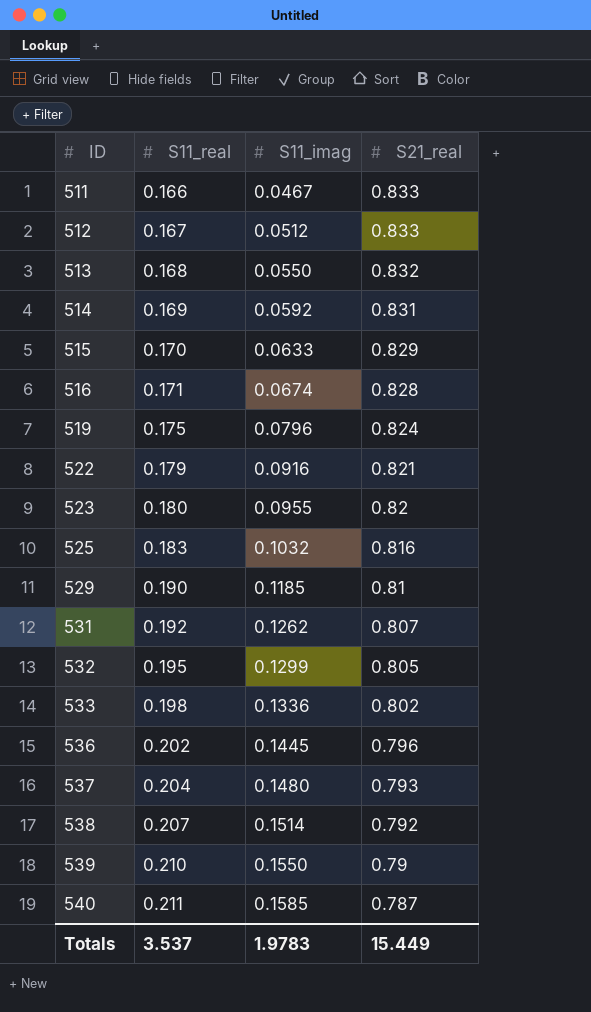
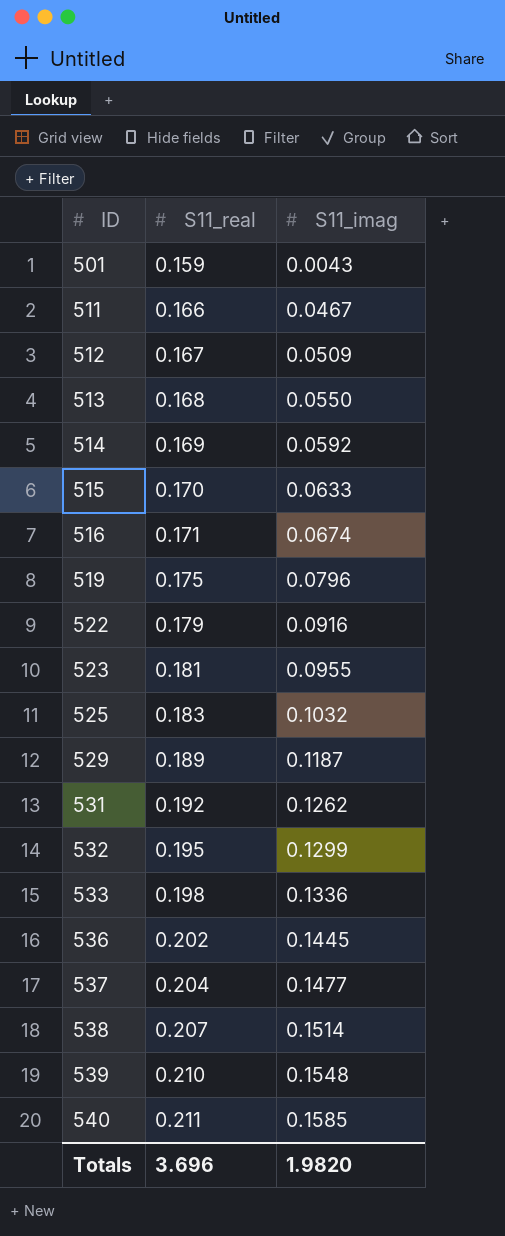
column S21_real | position: 4 -> none
row 501: none -> 0.159 | 0.0043
512 | S11_imag: 0.0512 -> 0.0509
523 | S11_real: 0.180 -> 0.181
529 | S11_real: 0.190 -> 0.189
529 | S11_imag: 0.1185 -> 0.1187
537 | S11_imag: 0.1480 -> 0.1477
539 | S11_imag: 0.1550 -> 0.1548
Totals | S11_real: 3.537 -> 3.696
Totals | S11_imag: 1.9783 -> 1.9820

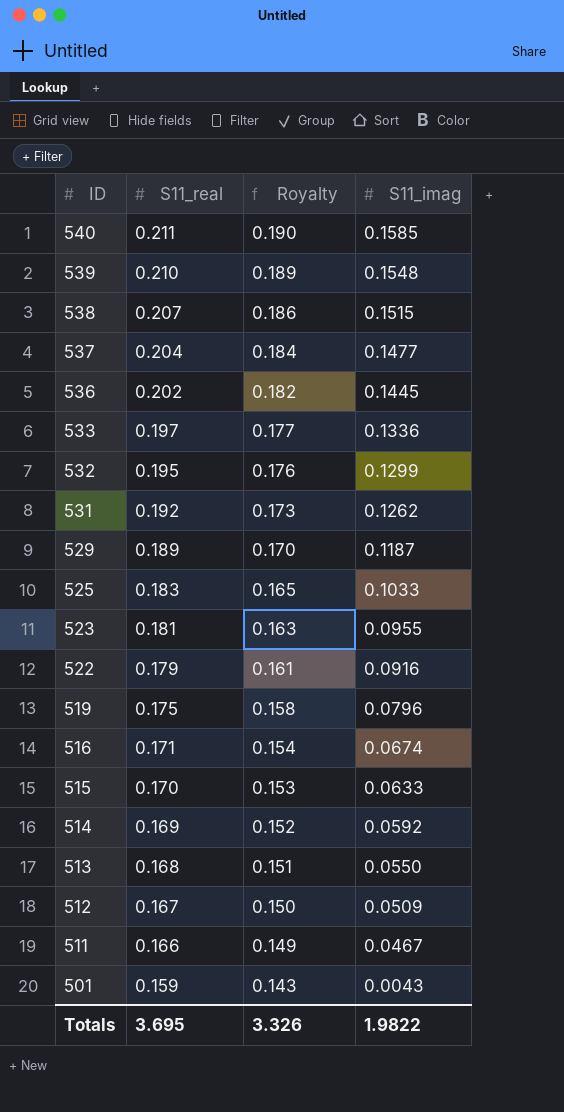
row order: ID ascending -> ID descending
column Royalty | formula: none -> [S11_real] * 0.9
538 | S11_imag: 0.1514 -> 0.1515
533 | S11_real: 0.198 -> 0.197
525 | S11_imag: 0.1032 -> 0.1033
Totals | S11_real: 3.696 -> 3.695
Totals | S11_imag: 1.9820 -> 1.9822

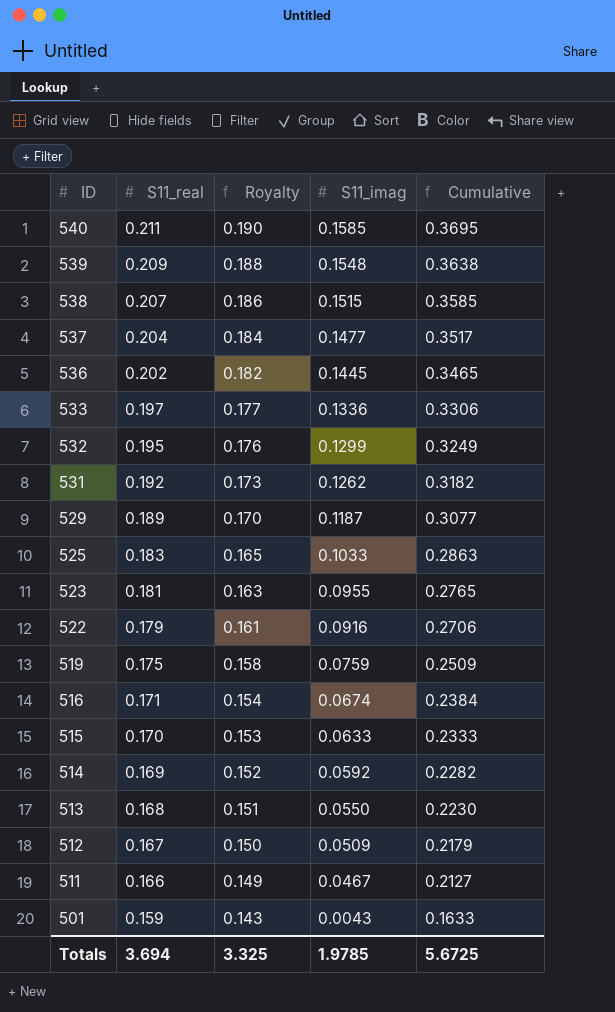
column Cumulative | formula: none -> [S11_real] + [S11_imag]
539 | S11_real: 0.210 -> 0.209
539 | Royalty: 0.189 -> 0.188
519 | S11_imag: 0.0796 -> 0.0759
Totals | S11_real: 3.695 -> 3.694
Totals | Royalty: 3.326 -> 3.325
Totals | S11_imag: 1.9822 -> 1.9785

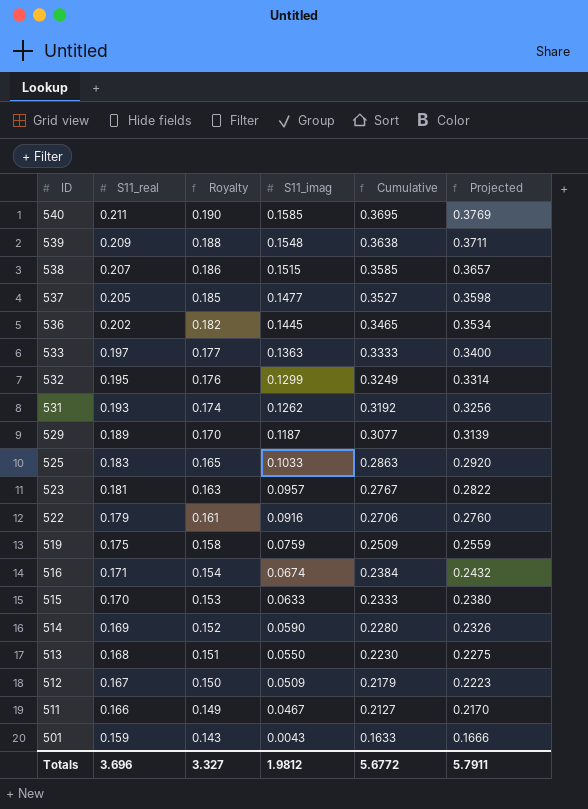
column Projected | formula: none -> [Cumulative] * 1.02
537 | S11_real: 0.204 -> 0.205
537 | Royalty: 0.184 -> 0.185
537 | Cumulative: 0.3517 -> 0.3527
533 | S11_imag: 0.1336 -> 0.1363
533 | Cumulative: 0.3306 -> 0.3333
531 | S11_real: 0.192 -> 0.193
531 | Royalty: 0.173 -> 0.174
531 | Cumulative: 0.3182 -> 0.3192
523 | S11_imag: 0.0955 -> 0.0957
523 | Cumulative: 0.2765 -> 0.2767
514 | S11_imag: 0.0592 -> 0.0590
514 | Cumulative: 0.2282 -> 0.2280
Totals | S11_real: 3.694 -> 3.696
Totals | Royalty: 3.325 -> 3.327
Totals | S11_imag: 1.9785 -> 1.9812
Totals | Cumulative: 5.6725 -> 5.6772

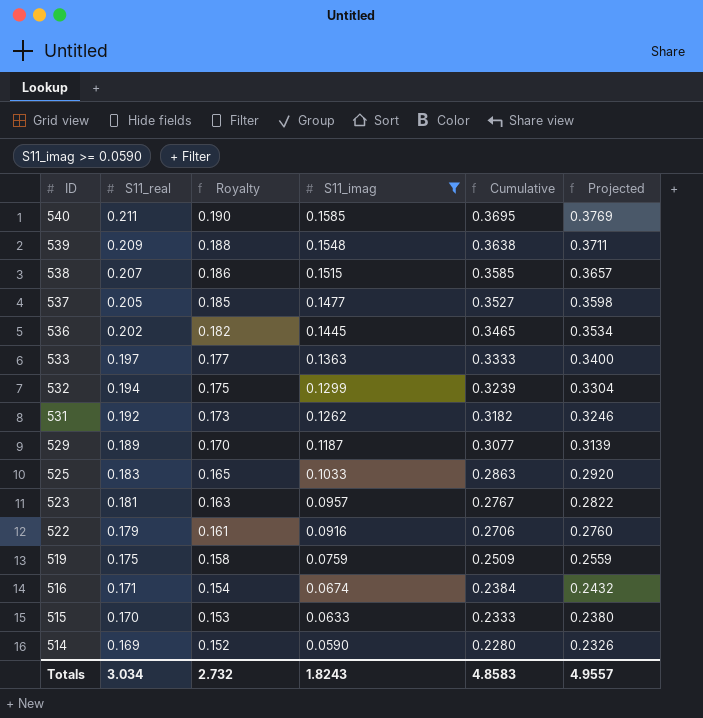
filter: none -> S11_imag >= 0.0590
532 | S11_real: 0.195 -> 0.194
532 | Royalty: 0.176 -> 0.175
532 | Cumulative: 0.3249 -> 0.3239
532 | Projected: 0.3314 -> 0.3304
531 | S11_real: 0.193 -> 0.192
531 | Royalty: 0.174 -> 0.173
531 | Cumulative: 0.3192 -> 0.3182
531 | Projected: 0.3256 -> 0.3246
Totals | S11_real: 3.696 -> 3.034
Totals | Royalty: 3.327 -> 2.732
Totals | S11_imag: 1.9812 -> 1.8243
Totals | Cumulative: 5.6772 -> 4.8583
Totals | Projected: 5.7911 -> 4.9557

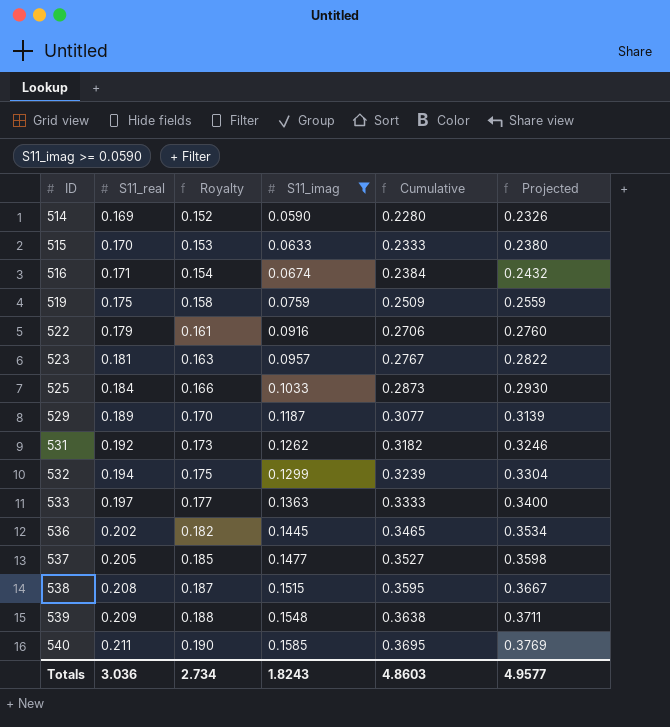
row order: ID descending -> ID ascending
525 | S11_real: 0.183 -> 0.184
525 | Royalty: 0.165 -> 0.166
525 | Cumulative: 0.2863 -> 0.2873
525 | Projected: 0.2920 -> 0.2930
538 | S11_real: 0.207 -> 0.208
538 | Royalty: 0.186 -> 0.187
538 | Cumulative: 0.3585 -> 0.3595
538 | Projected: 0.3657 -> 0.3667
Totals | S11_real: 3.034 -> 3.036
Totals | Royalty: 2.732 -> 2.734
Totals | Cumulative: 4.8583 -> 4.8603
Totals | Projected: 4.9557 -> 4.9577

